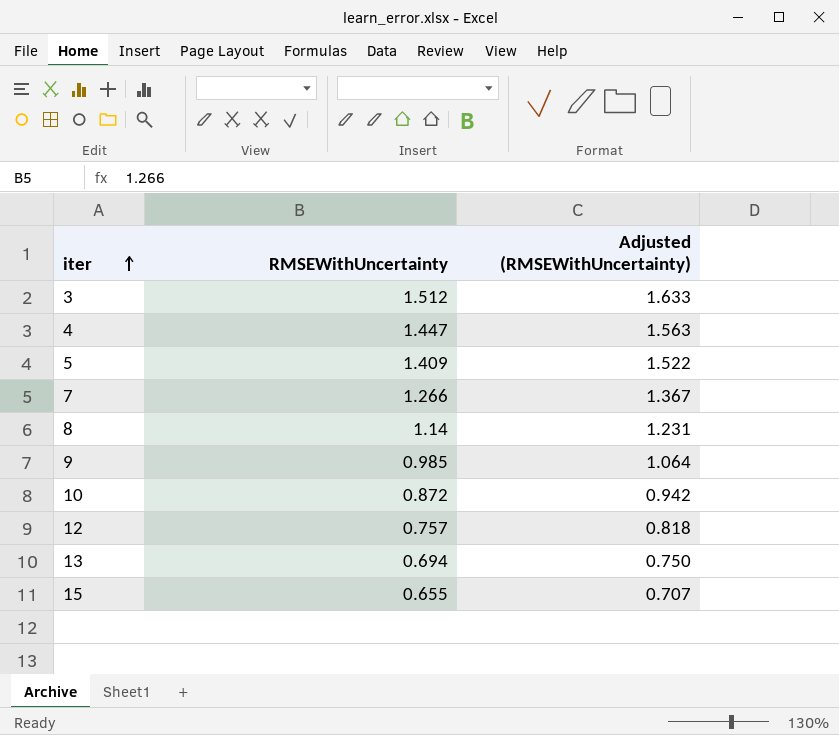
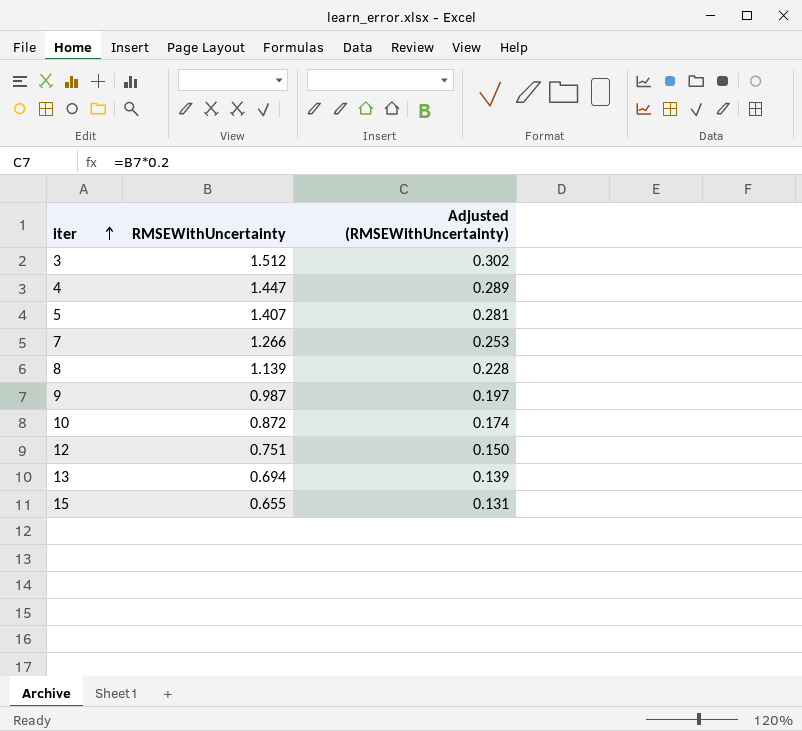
column Adjusted (RMSEWithUncertainty) | formula: [RMSEWithUncertainty] * 1.08 -> [RMSEWithUncertainty] * 0.2
5 | RMSEWithUncertainty: 1.409 -> 1.407
8 | RMSEWithUncertainty: 1.14 -> 1.139
9 | RMSEWithUncertainty: 0.985 -> 0.987
12 | RMSEWithUncertainty: 0.757 -> 0.751

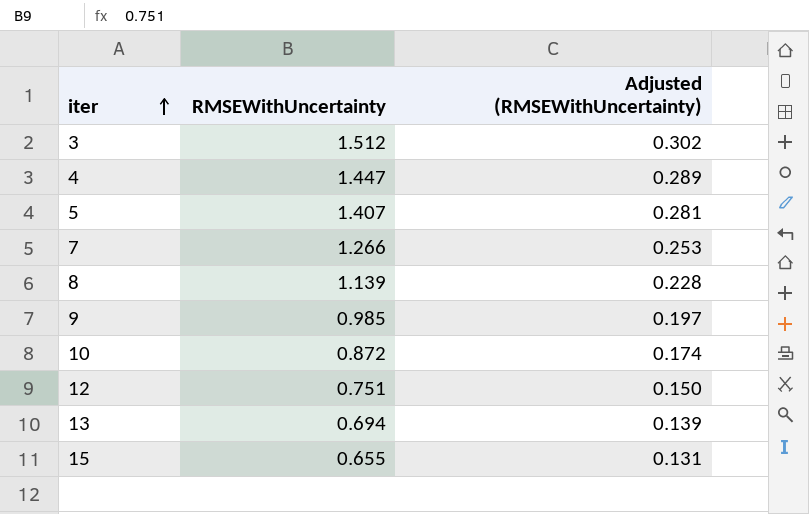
9 | RMSEWithUncertainty: 0.987 -> 0.985

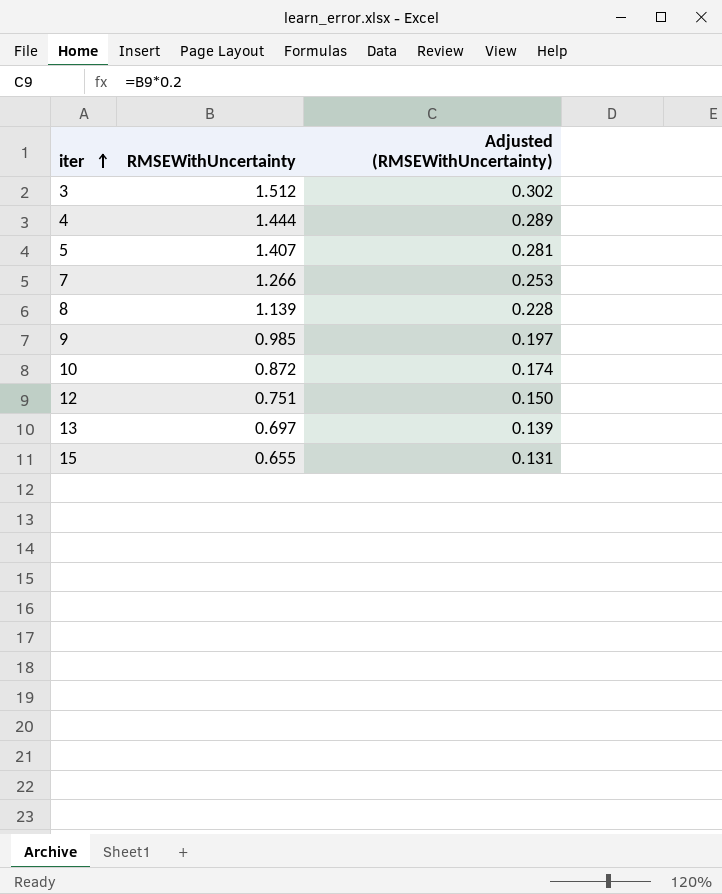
4 | RMSEWithUncertainty: 1.447 -> 1.444
13 | RMSEWithUncertainty: 0.694 -> 0.697

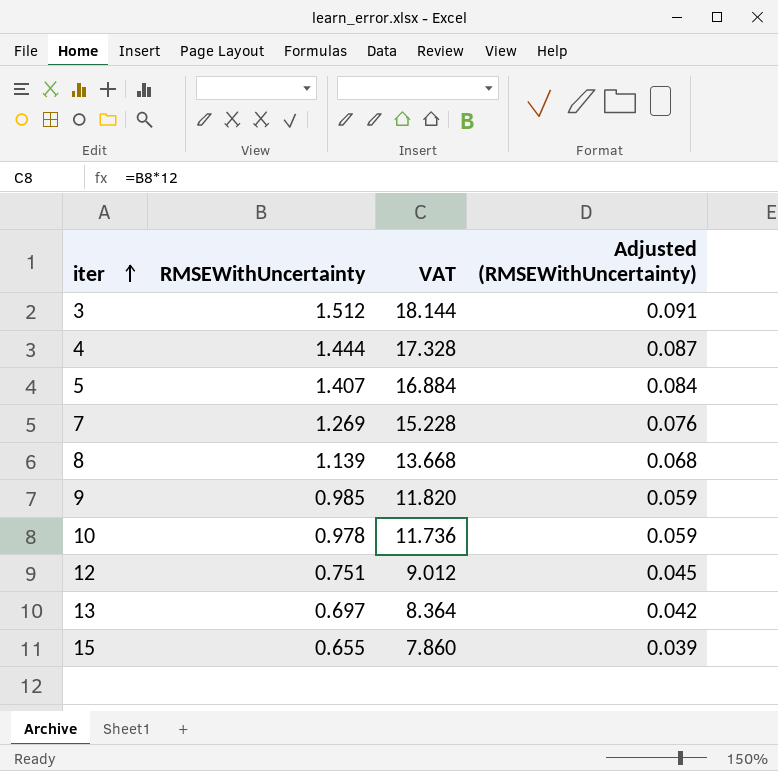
column VAT | formula: none -> [RMSEWithUncertainty] * 12
column Adjusted (RMSEWithUncertainty) | formula: [RMSEWithUncertainty] * 0.2 -> [RMSEWithUncertainty] * 0.06
7 | RMSEWithUncertainty: 1.266 -> 1.269
10 | RMSEWithUncertainty: 0.872 -> 0.978

